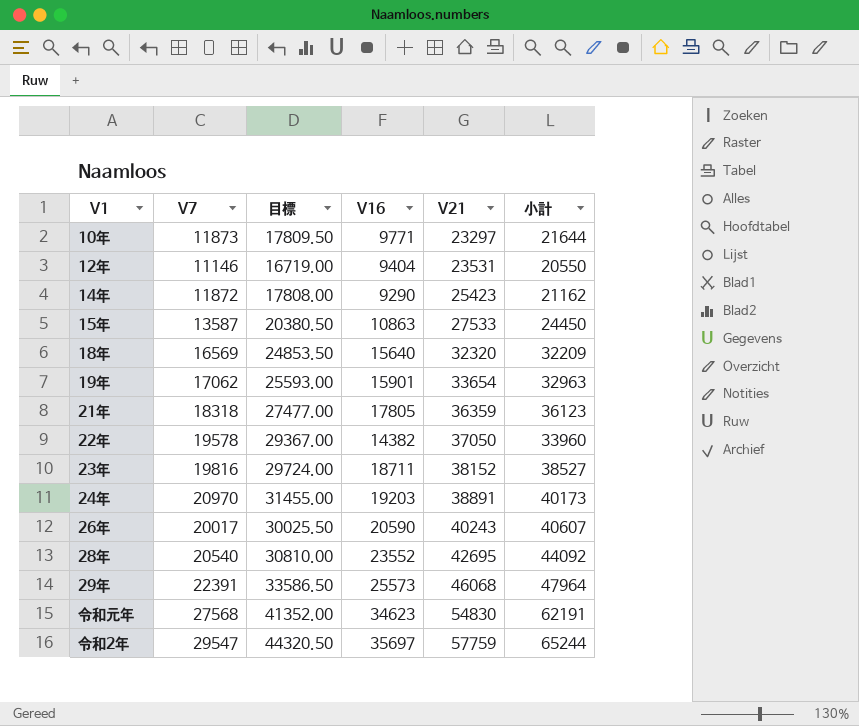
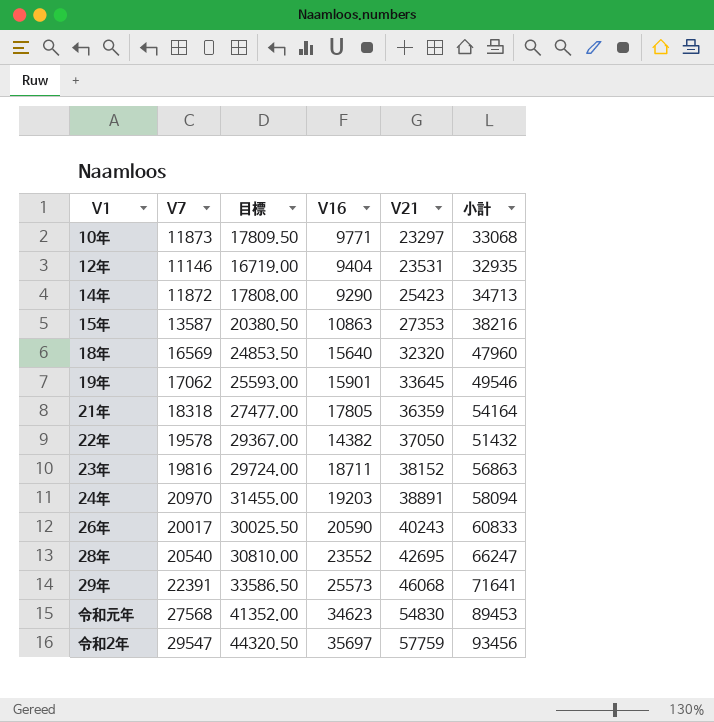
column 小計 | formula: [V7] + [V16] -> [V16] + [V21]
15年 | V21: 27533 -> 27353
19年 | V21: 33654 -> 33645

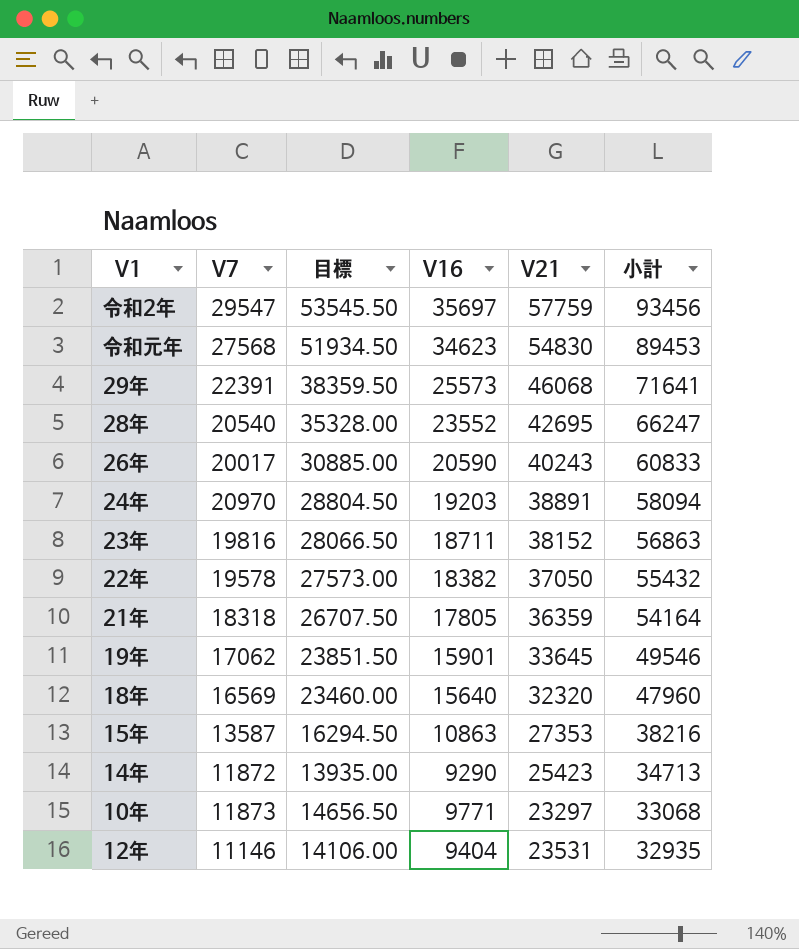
row order: V21 ascending -> 小計 descending
column 目標 | formula: [V7] * 1.5 -> [V16] * 1.5
22年 | V16: 14382 -> 18382
22年 | 小計: 51432 -> 55432

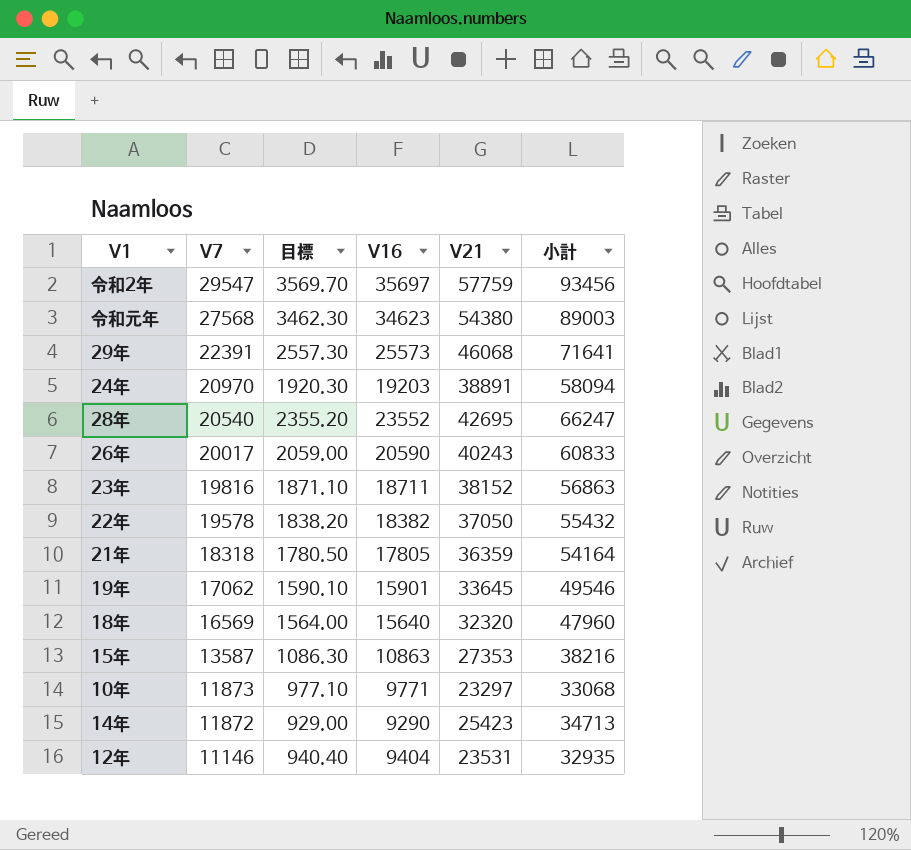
row order: 小計 descending -> V7 descending
column 目標 | formula: [V16] * 1.5 -> [V16] * 0.1
令和元年 | V21: 54830 -> 54380
令和元年 | 小計: 89453 -> 89003

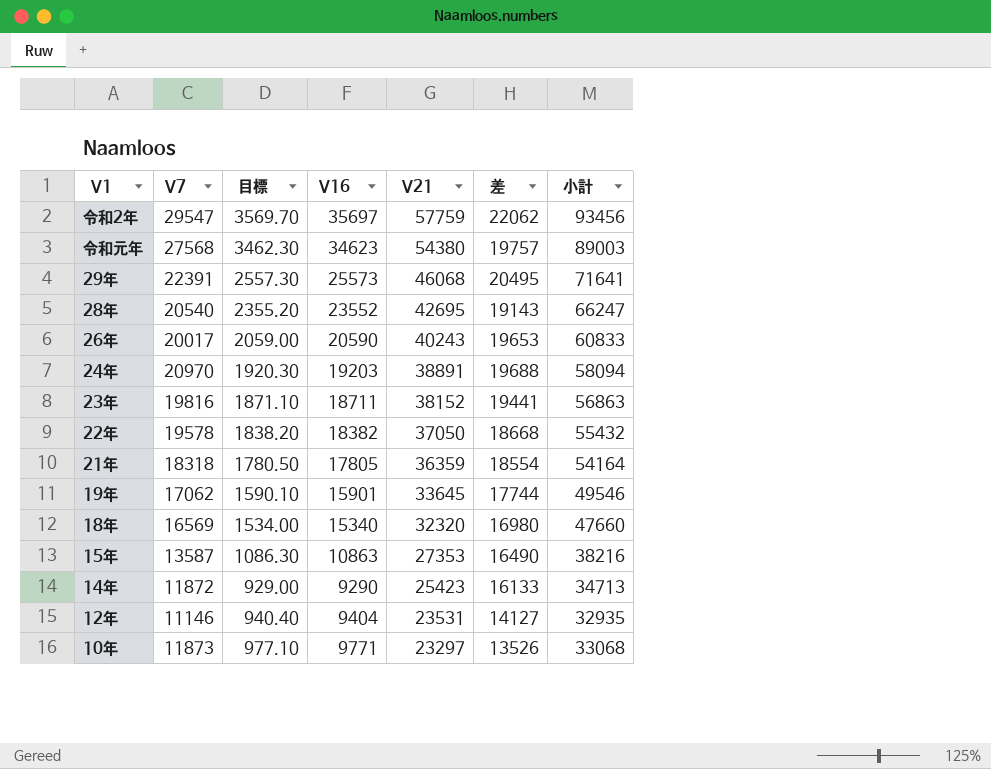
row order: V7 descending -> V21 descending
column 差 | formula: none -> [V21] - [V16]
18年 | 目標: 1564.00 -> 1534.00
18年 | V16: 15640 -> 15340
18年 | 小計: 47960 -> 47660

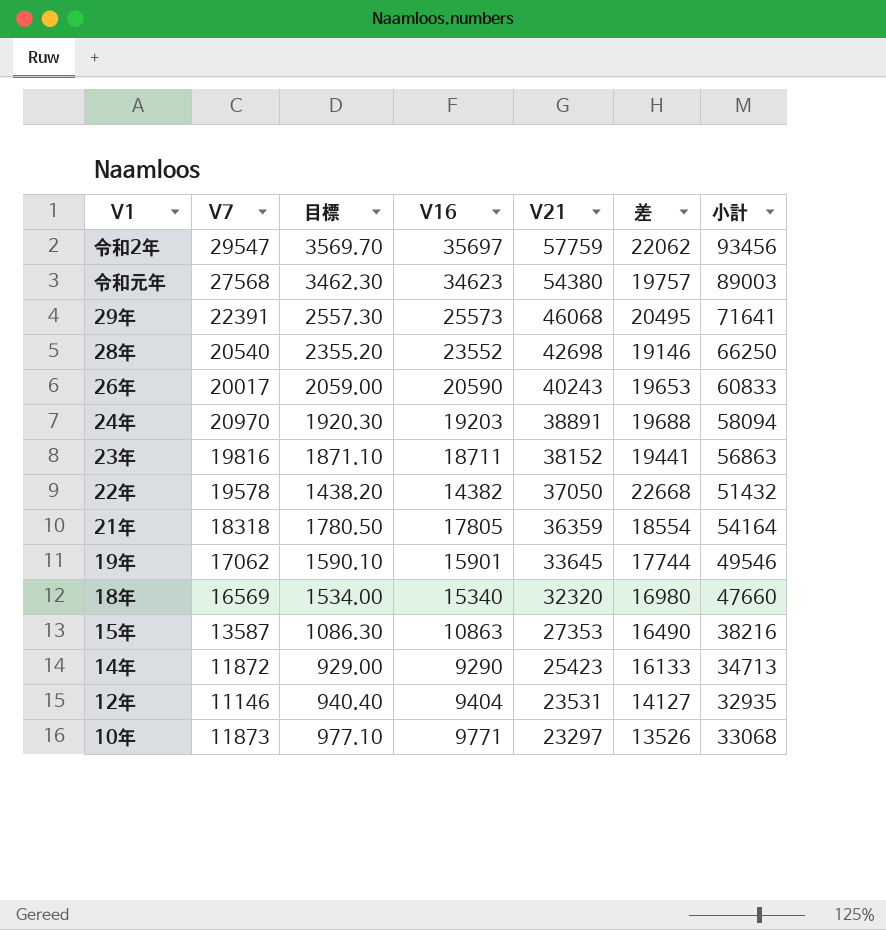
28年 | V21: 42695 -> 42698
28年 | 差: 19143 -> 19146
28年 | 小計: 66247 -> 66250
22年 | 目標: 1838.20 -> 1438.20
22年 | V16: 18382 -> 14382
22年 | 差: 18668 -> 22668
22年 | 小計: 55432 -> 51432

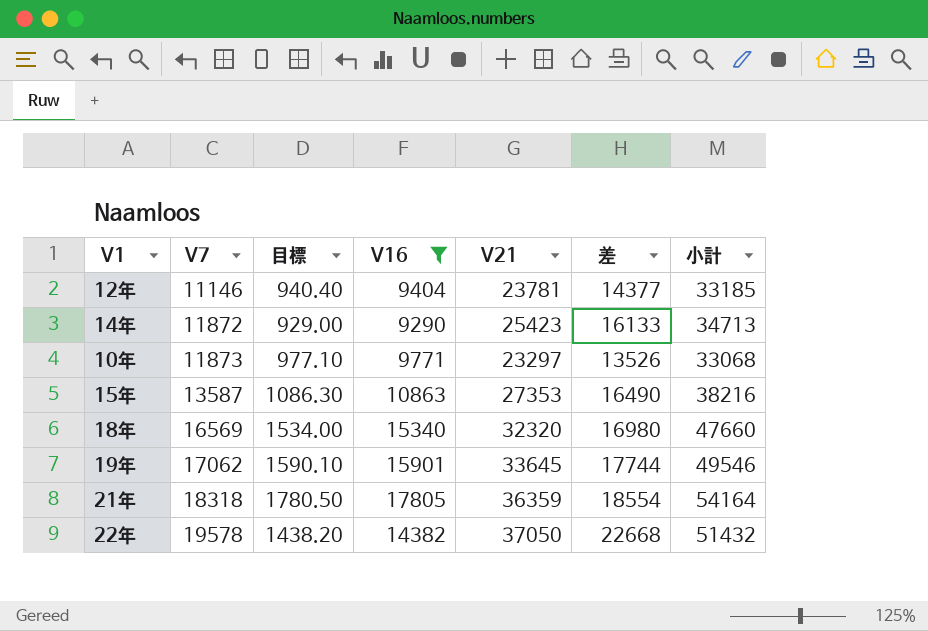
filter: none -> V16 <= 17805
row order: V21 descending -> V7 ascending
12年 | V21: 23531 -> 23781
12年 | 差: 14127 -> 14377
12年 | 小計: 32935 -> 33185

